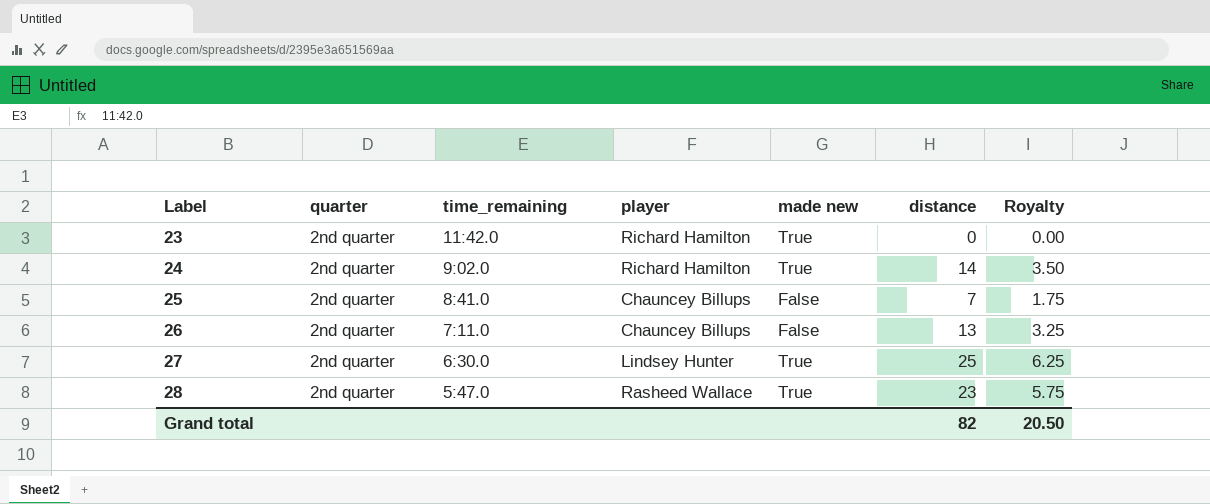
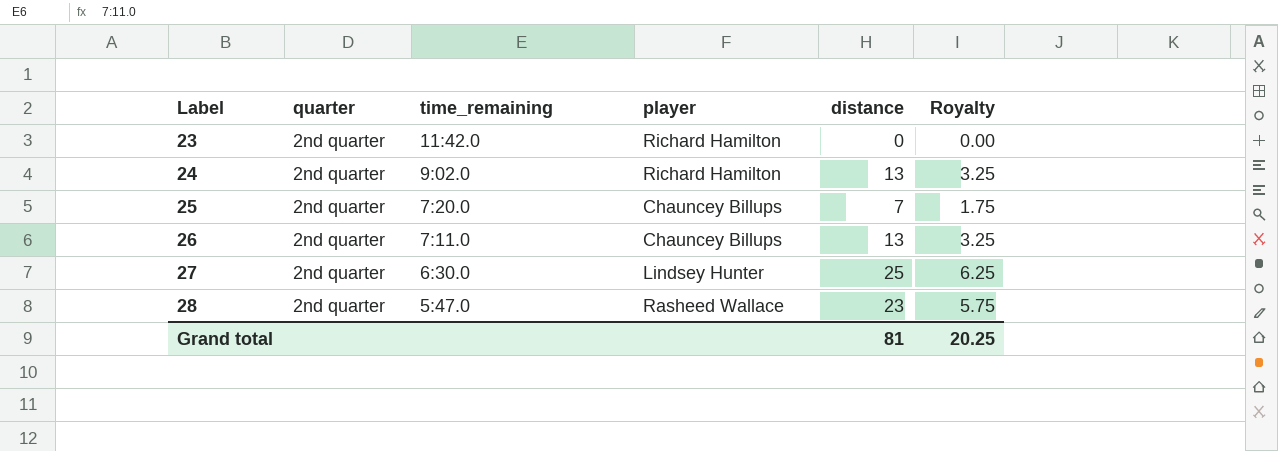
column made new | position: 5 -> none
24 | distance: 14 -> 13
24 | Royalty: 3.50 -> 3.25
25 | time_remaining: 8:41.0 -> 7:20.0
Grand total | distance: 82 -> 81
Grand total | Royalty: 20.50 -> 20.25

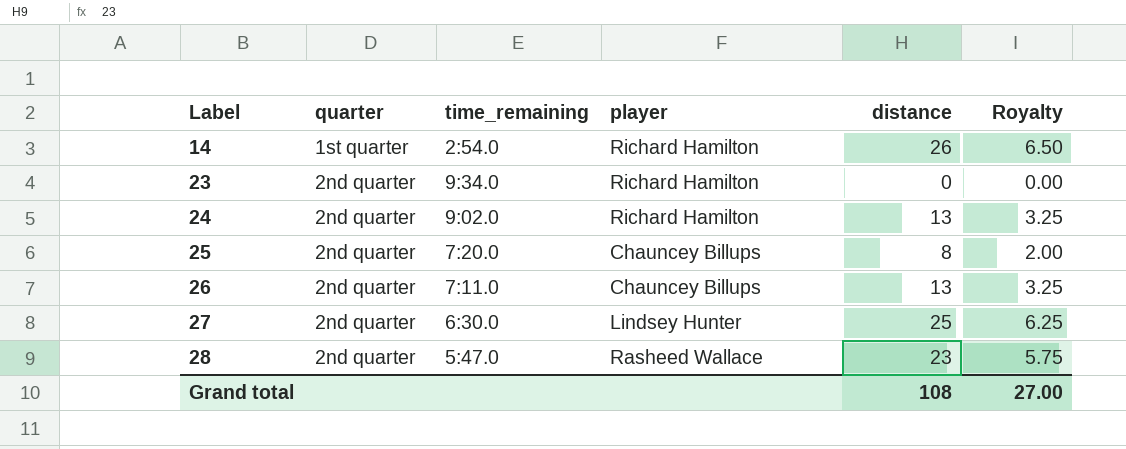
row 14: none -> 1st quarter | 2:54.0 | Richard Hamilton | 26 | 6.50
23 | time_remaining: 11:42.0 -> 9:34.0
25 | distance: 7 -> 8
25 | Royalty: 1.75 -> 2.00
Grand total | distance: 81 -> 108
Grand total | Royalty: 20.25 -> 27.00

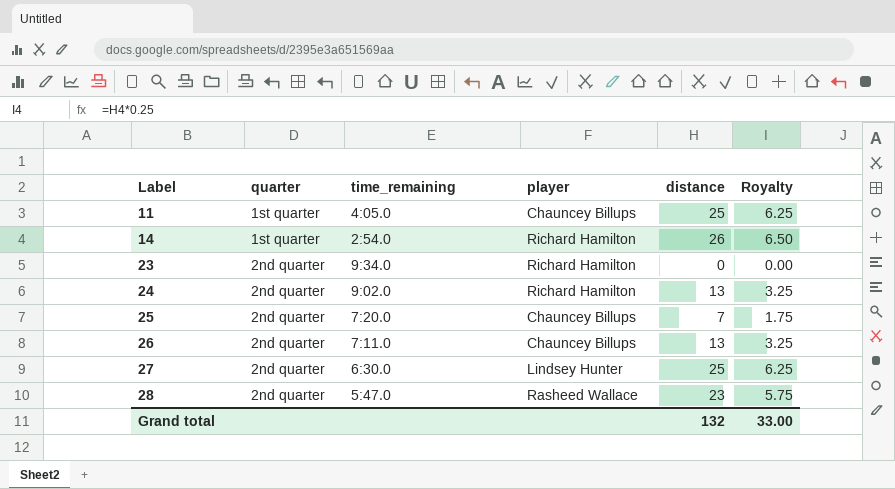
row 11: none -> 1st quarter | 4:05.0 | Chauncey Billups | 25 | 6.25
25 | distance: 8 -> 7
25 | Royalty: 2.00 -> 1.75
Grand total | distance: 108 -> 132
Grand total | Royalty: 27.00 -> 33.00

